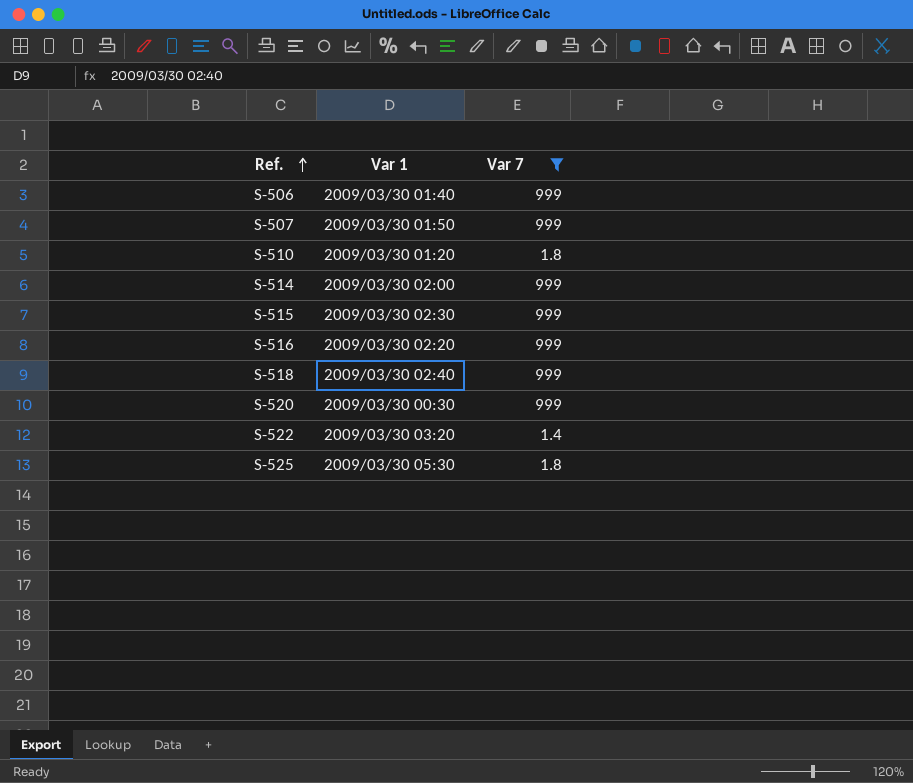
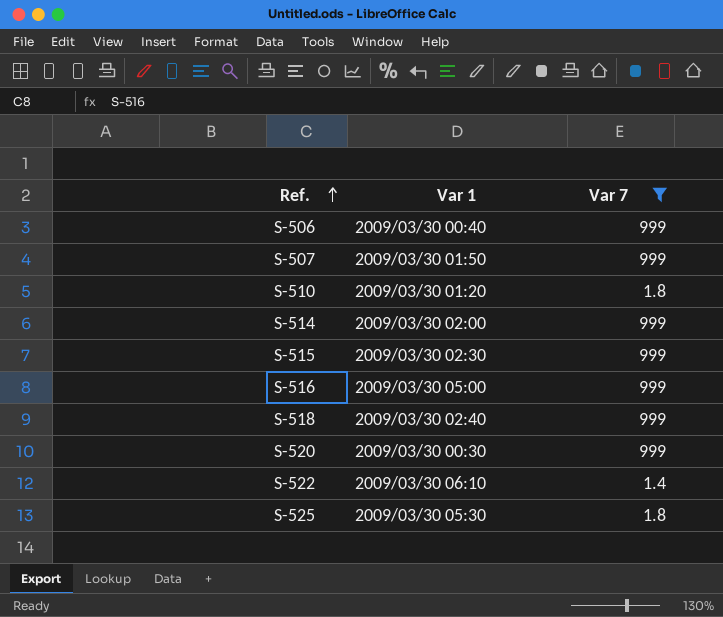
S-506 | Var 1: 2009/03/30 01:40 -> 2009/03/30 00:40
S-516 | Var 1: 2009/03/30 02:20 -> 2009/03/30 05:00
S-522 | Var 1: 2009/03/30 03:20 -> 2009/03/30 06:10

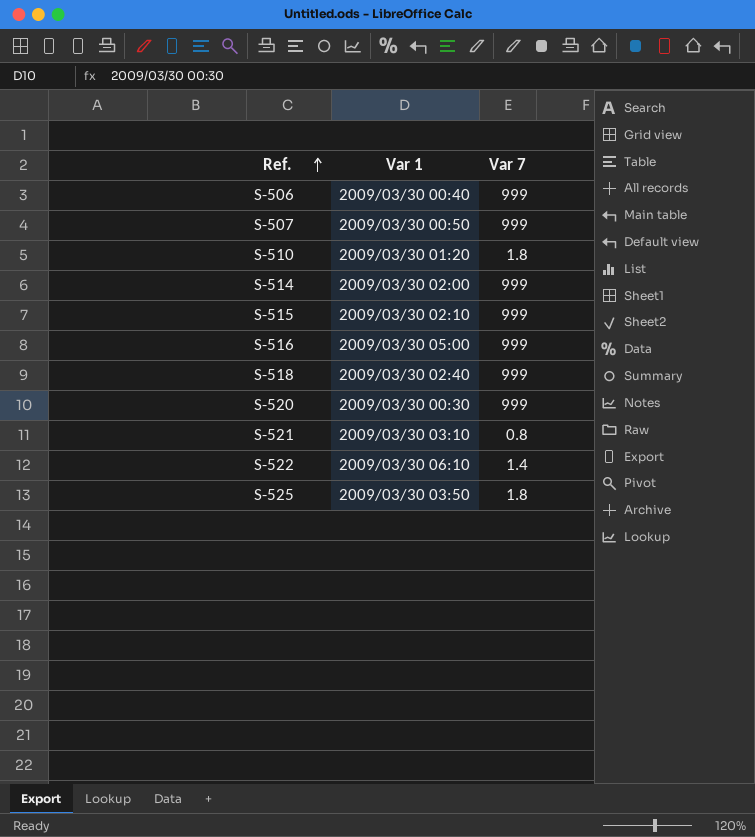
filter: Var 7 != 0.8 -> none
S-507 | Var 1: 2009/03/30 01:50 -> 2009/03/30 00:50
S-515 | Var 1: 2009/03/30 02:30 -> 2009/03/30 02:10
S-525 | Var 1: 2009/03/30 05:30 -> 2009/03/30 03:50

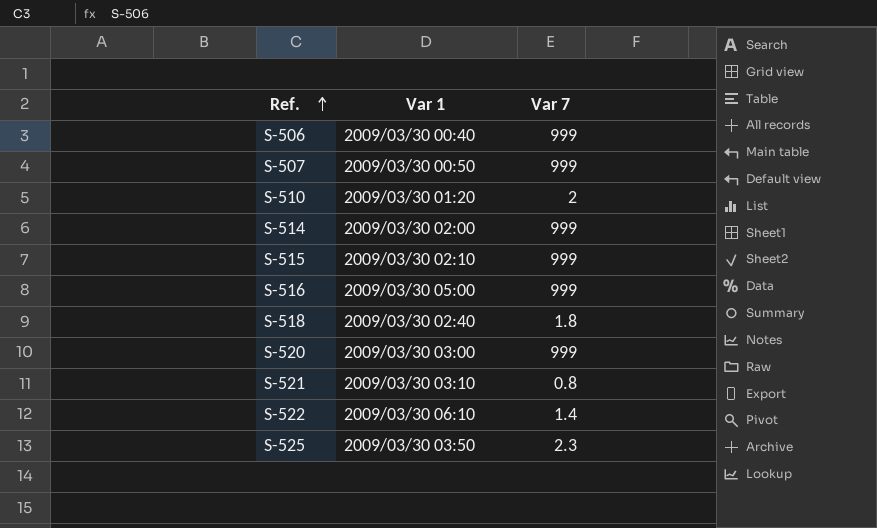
S-510 | Var 7: 1.8 -> 2
S-518 | Var 7: 999 -> 1.8
S-520 | Var 1: 2009/03/30 00:30 -> 2009/03/30 03:00
S-525 | Var 7: 1.8 -> 2.3

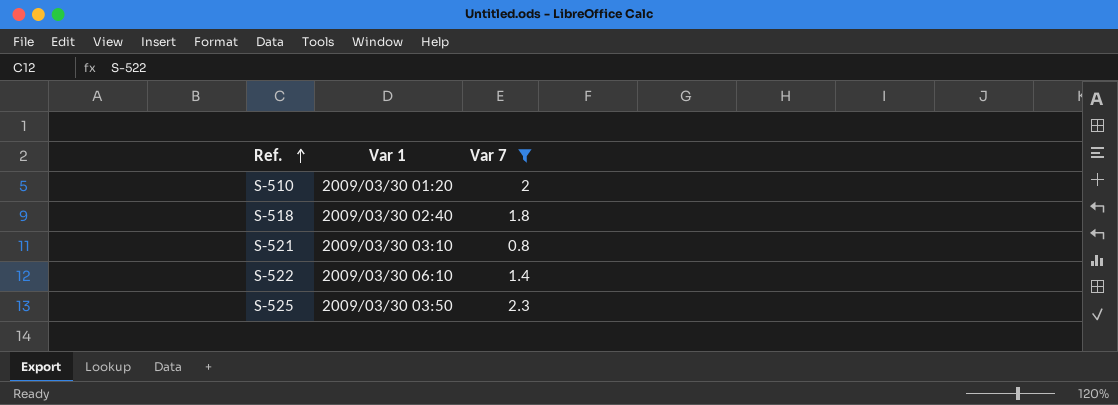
filter: none -> Var 7 != 999

